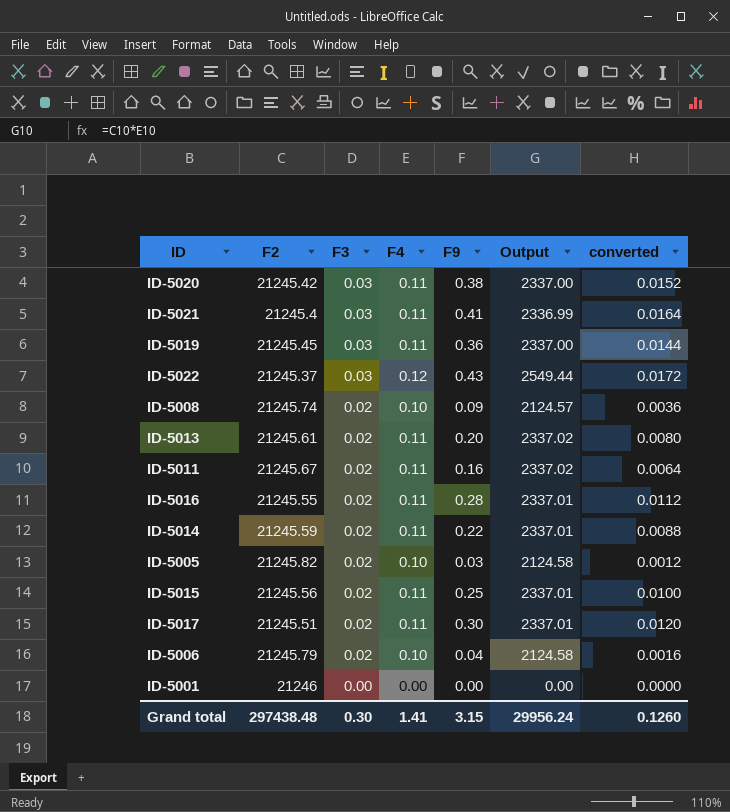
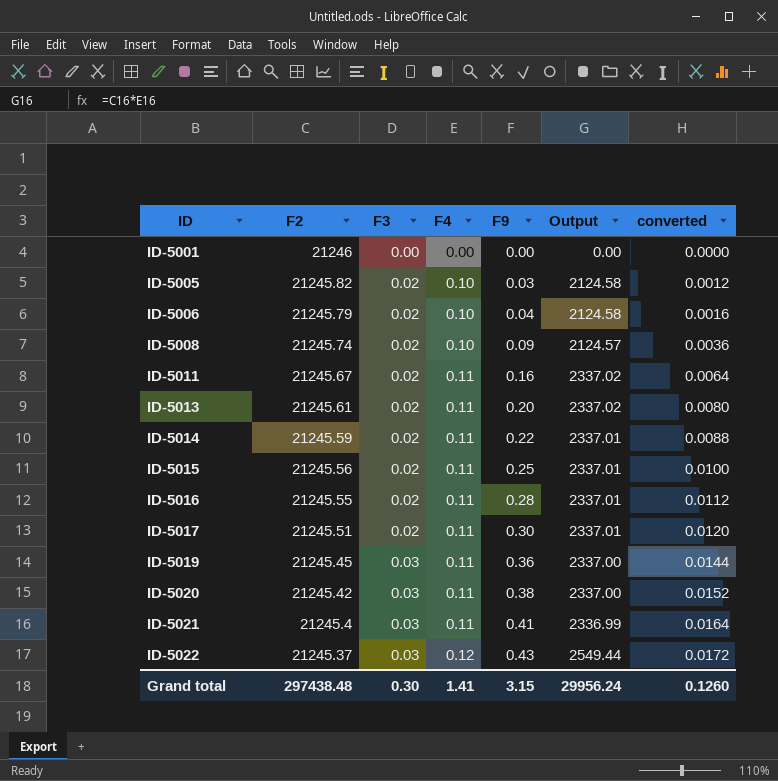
row order: F3 descending -> ID ascending

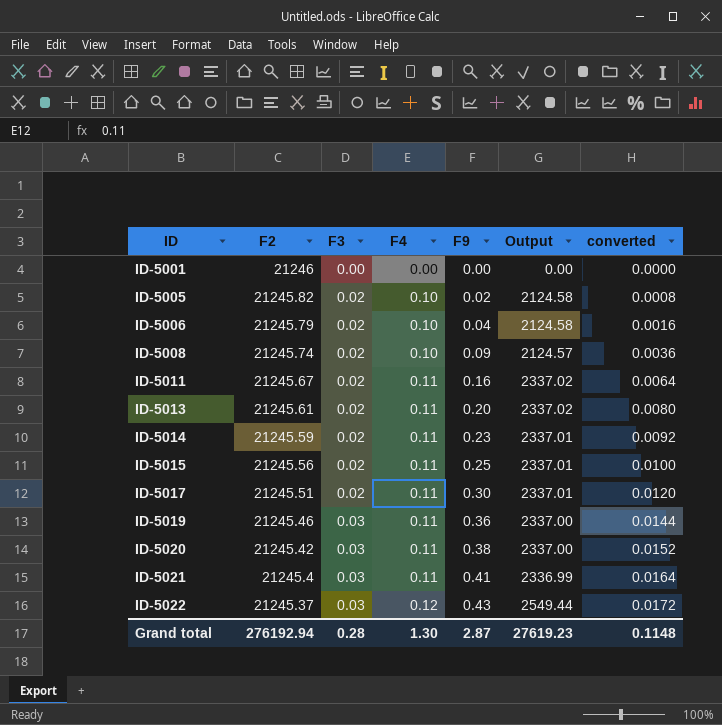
row ID-5016: 21245.55 | 0.02 | 0.11 | 0.28 | 2337.01 | 0.0112 -> none
ID-5005 | F9: 0.03 -> 0.02
ID-5005 | converted: 0.0012 -> 0.0008
ID-5014 | F9: 0.22 -> 0.23
ID-5014 | converted: 0.0088 -> 0.0092
ID-5019 | F2: 21245.45 -> 21245.46
Grand total | F2: 297438.48 -> 276192.94
Grand total | F3: 0.30 -> 0.28
Grand total | F4: 1.41 -> 1.30
Grand total | F9: 3.15 -> 2.87
Grand total | Output: 29956.24 -> 27619.23
Grand total | converted: 0.1260 -> 0.1148

